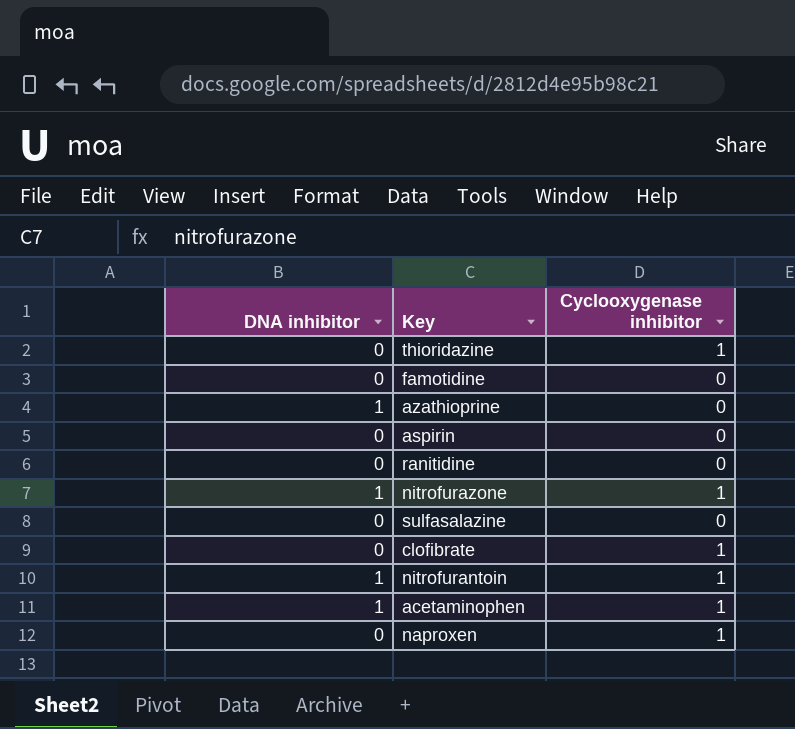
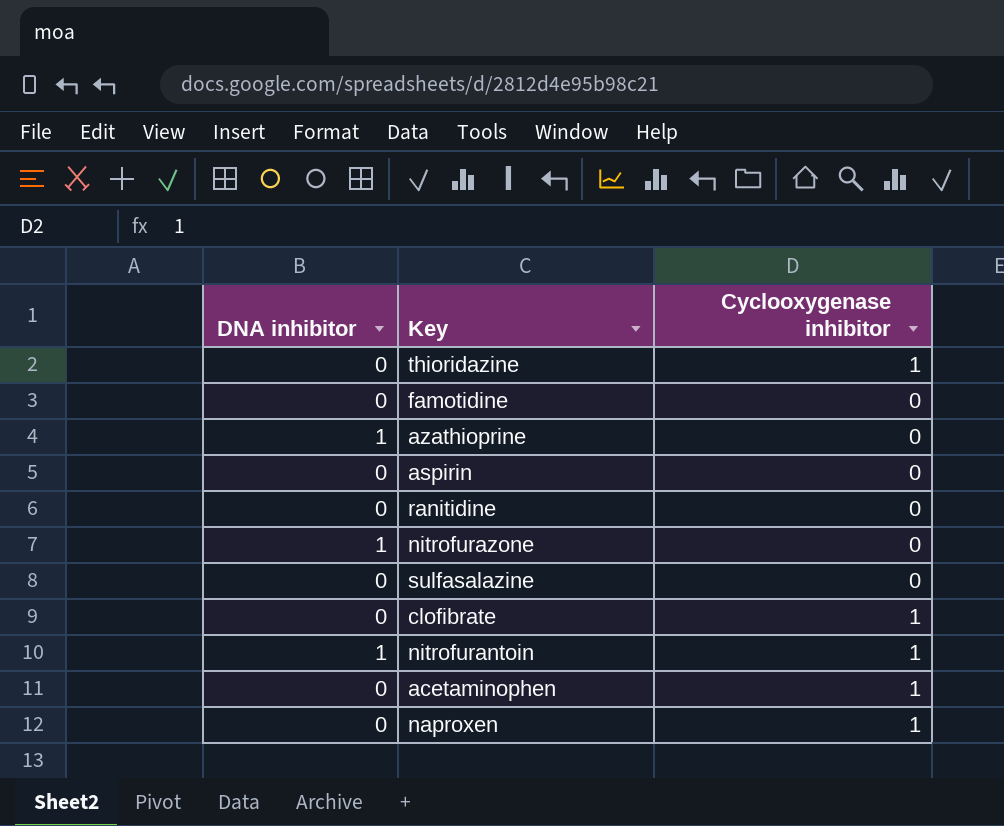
nitrofurazone | Cyclooxygenase inhibitor: 1 -> 0
acetaminophen | DNA inhibitor: 1 -> 0

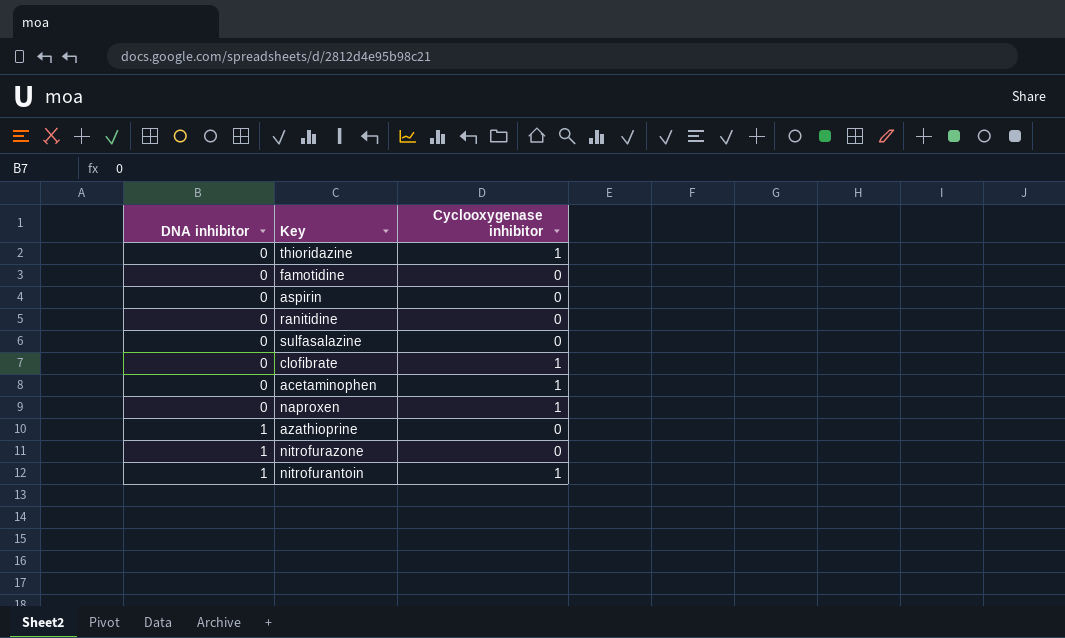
row order: none -> DNA inhibitor ascending

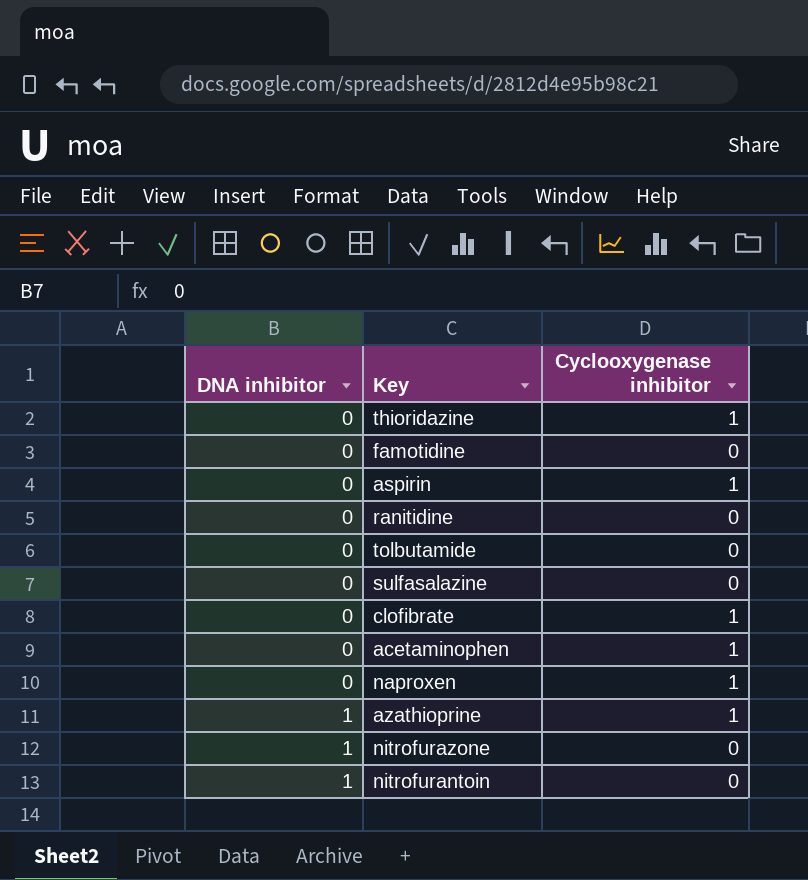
aspirin | Cyclooxygenase inhibitor: 0 -> 1
row tolbutamide: none -> 0 | 0
azathioprine | Cyclooxygenase inhibitor: 0 -> 1
nitrofurantoin | Cyclooxygenase inhibitor: 1 -> 0

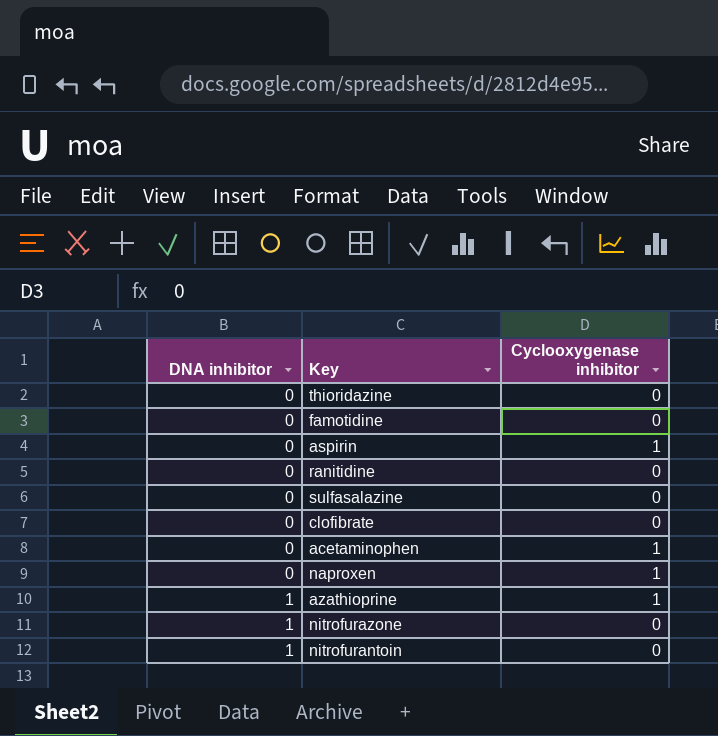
row tolbutamide: 0 | 0 -> none
thioridazine | Cyclooxygenase inhibitor: 1 -> 0
clofibrate | Cyclooxygenase inhibitor: 1 -> 0

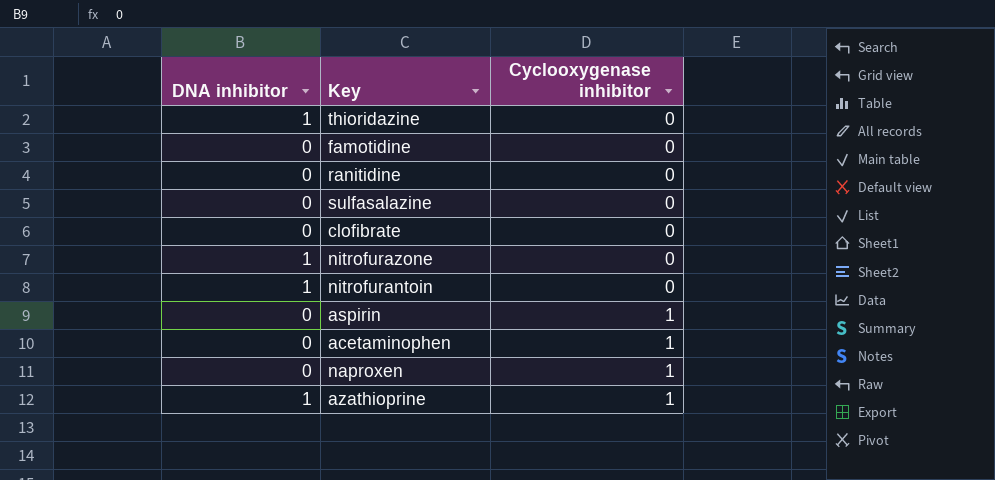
row order: DNA inhibitor ascending -> Cyclooxygenase inhibitor ascending
thioridazine | DNA inhibitor: 0 -> 1

